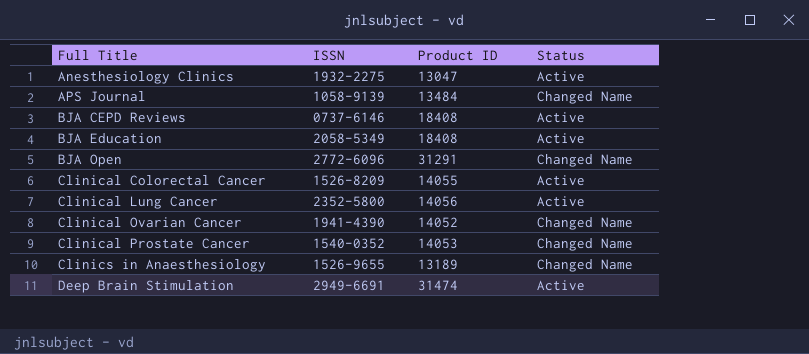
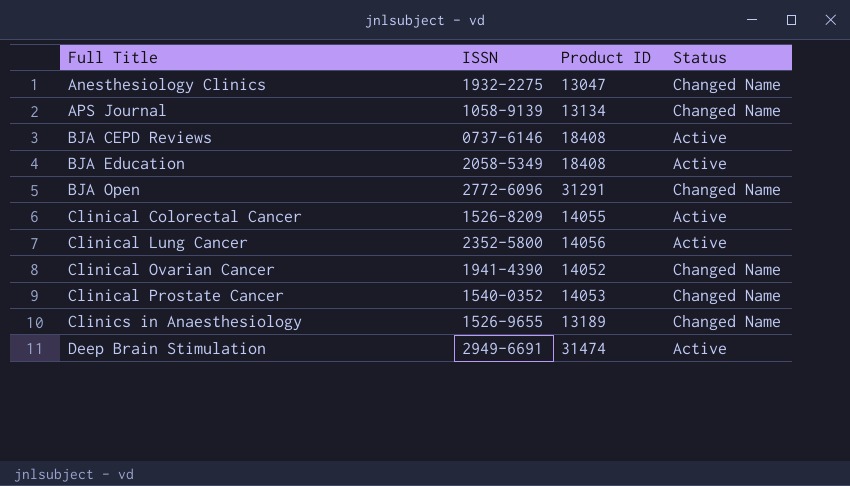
Anesthesiology Clinics | Status: Active -> Changed Name
APS Journal | Product ID: 13484 -> 13134

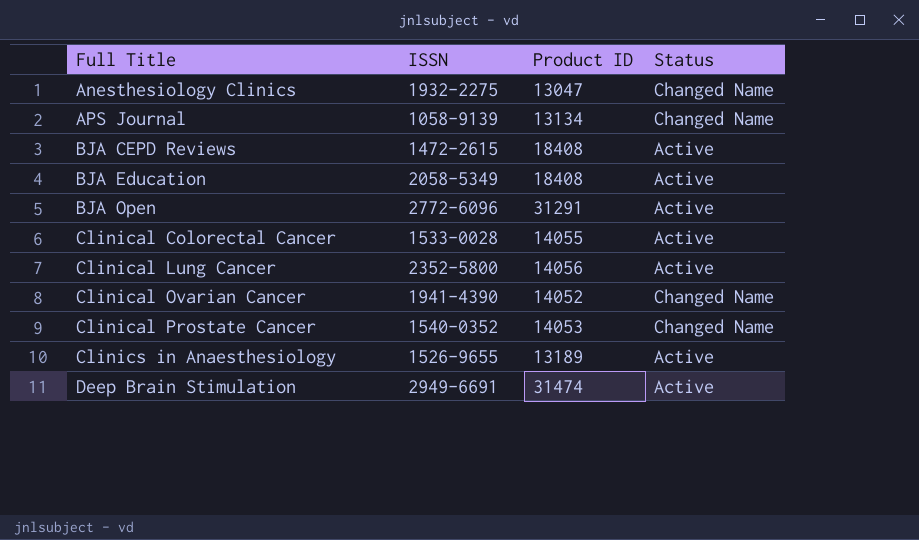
BJA CEPD Reviews | ISSN: 0737-6146 -> 1472-2615
BJA Open | Status: Changed Name -> Active
Clinical Colorectal Cancer | ISSN: 1526-8209 -> 1533-0028
Clinics in Anaesthesiology | Status: Changed Name -> Active

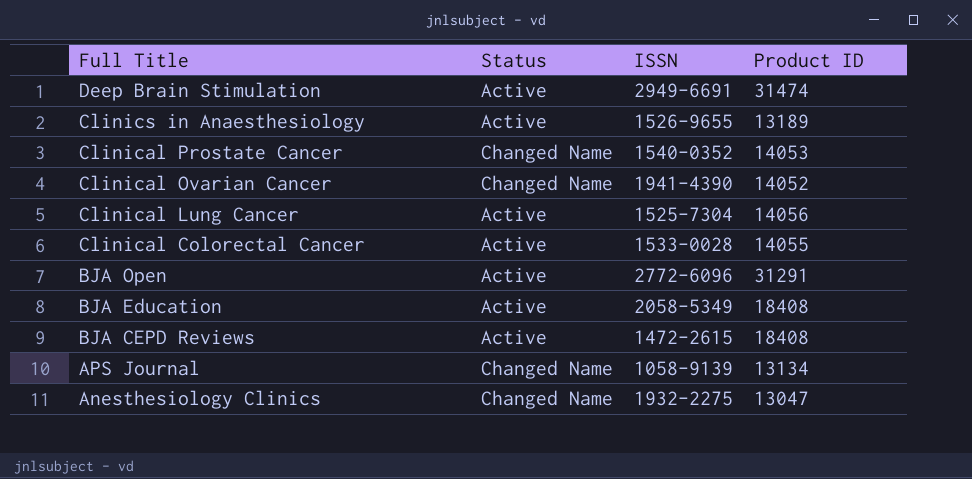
row order: Full Title ascending -> Full Title descending
column Status | position: 4 -> 2
Clinical Lung Cancer | ISSN: 2352-5800 -> 1525-7304

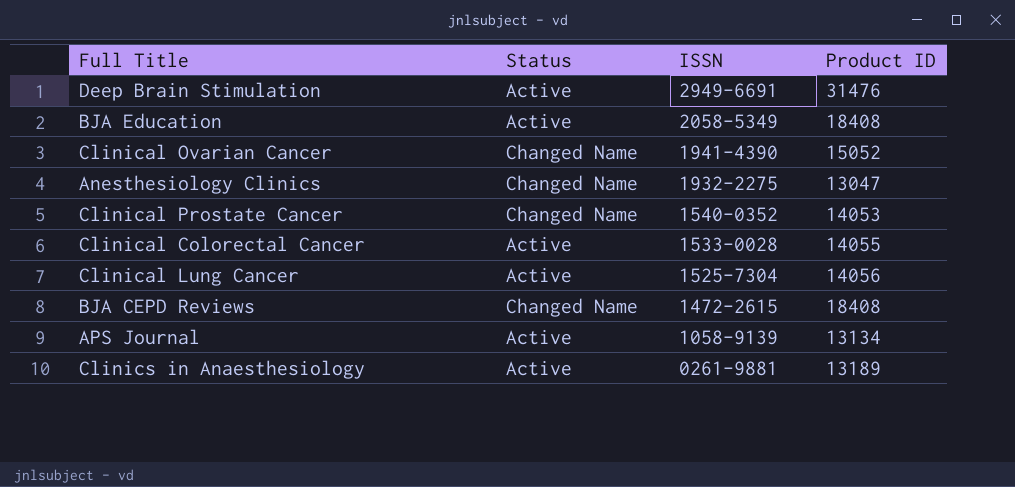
row order: Full Title descending -> ISSN descending
row BJA Open: Active | 2772-6096 | 31291 -> none
Deep Brain Stimulation | Product ID: 31474 -> 31476
Clinical Ovarian Cancer | Product ID: 14052 -> 15052
BJA CEPD Reviews | Status: Active -> Changed Name
APS Journal | Status: Changed Name -> Active
Clinics in Anaesthesiology | ISSN: 1526-9655 -> 0261-9881

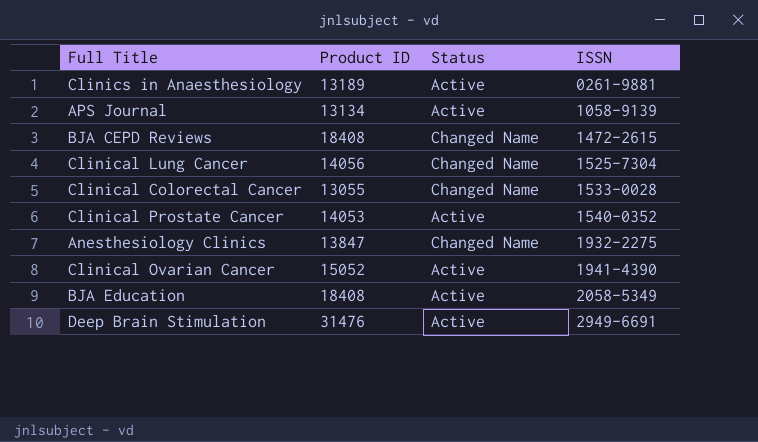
row order: ISSN descending -> ISSN ascending
column Product ID | position: 4 -> 2
Clinical Lung Cancer | Status: Active -> Changed Name
Clinical Colorectal Cancer | Product ID: 14055 -> 13055
Clinical Colorectal Cancer | Status: Active -> Changed Name
Clinical Prostate Cancer | Status: Changed Name -> Active
Anesthesiology Clinics | Product ID: 13047 -> 13847
Clinical Ovarian Cancer | Status: Changed Name -> Active

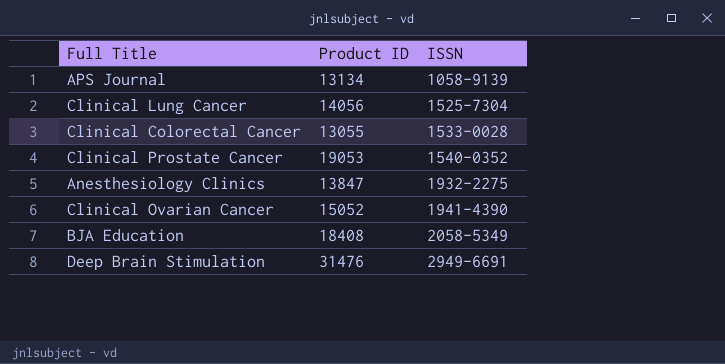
column Status | position: 3 -> none
row Clinics in Anaesthesiology: 13189 | Active | 0261-9881 -> none
row BJA CEPD Reviews: 18408 | Changed Name | 1472-2615 -> none
Clinical Prostate Cancer | Product ID: 14053 -> 19053

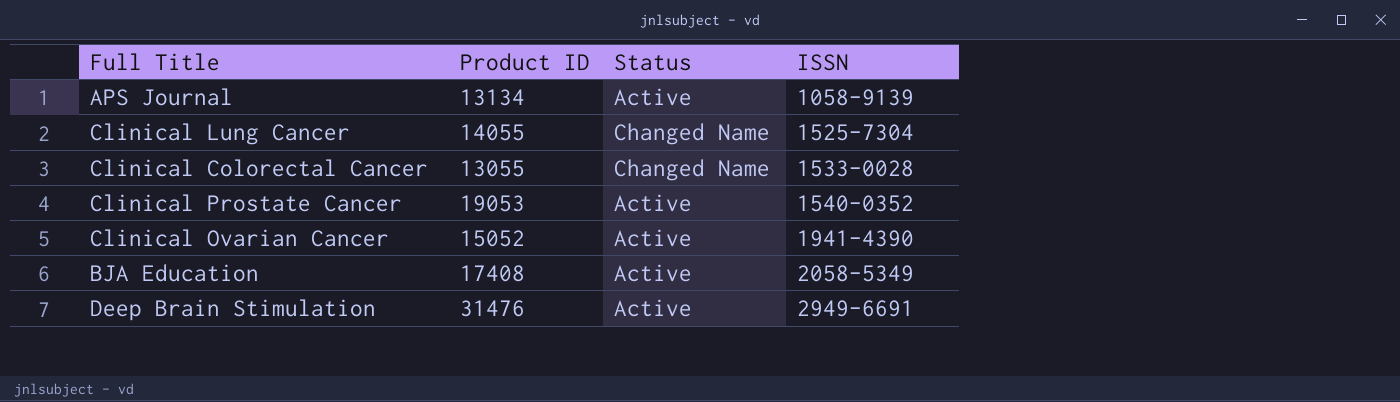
column Status | position: none -> 3
row Anesthesiology Clinics: 13847 | 1932-2275 -> none
Clinical Lung Cancer | Product ID: 14056 -> 14055
BJA Education | Product ID: 18408 -> 17408

